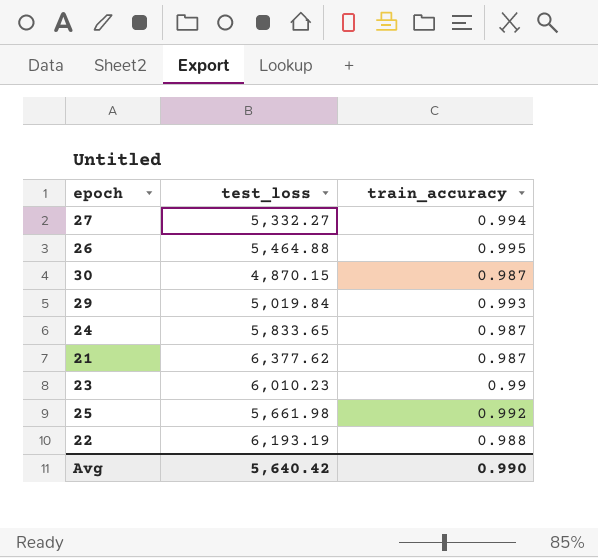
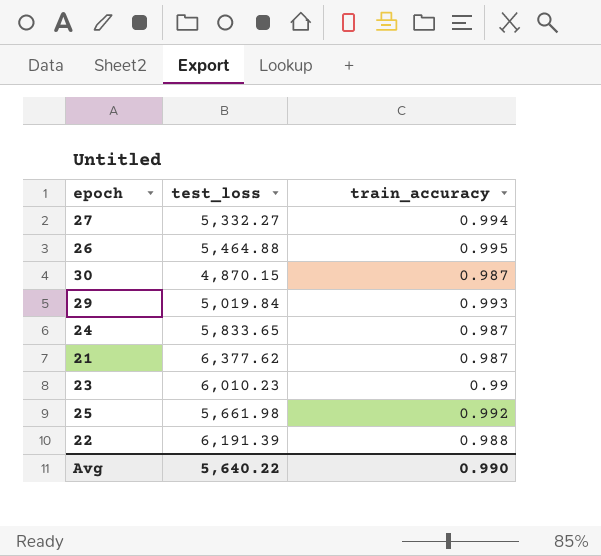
22 | test_loss: 6,193.19 -> 6,191.39
Avg | test_loss: 5,640.42 -> 5,640.22

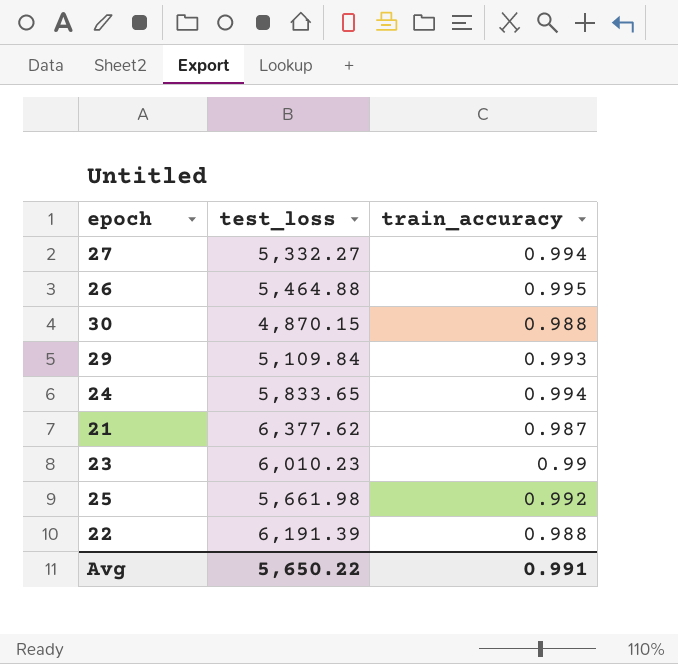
30 | train_accuracy: 0.987 -> 0.988
29 | test_loss: 5,019.84 -> 5,109.84
24 | train_accuracy: 0.987 -> 0.994
Avg | test_loss: 5,640.22 -> 5,650.22
Avg | train_accuracy: 0.990 -> 0.991

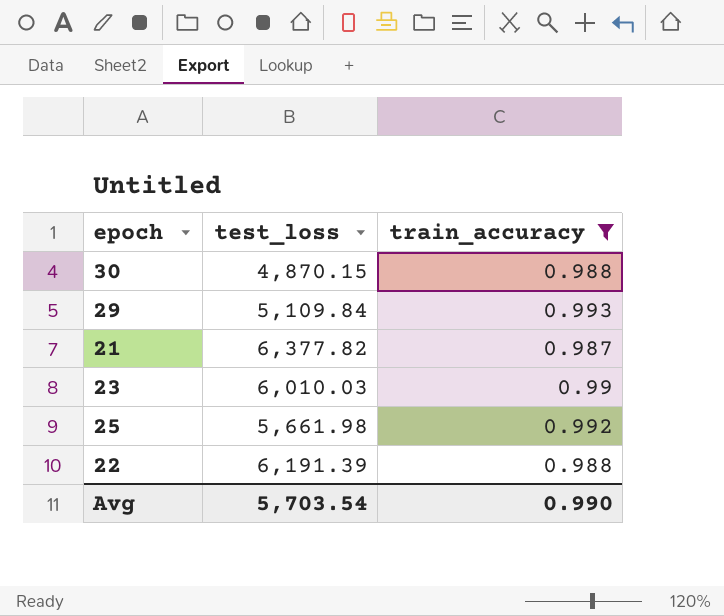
filter: none -> train_accuracy <= 0.993
21 | test_loss: 6,377.62 -> 6,377.82
23 | test_loss: 6,010.23 -> 6,010.03
Avg | test_loss: 5,650.22 -> 5,703.54
Avg | train_accuracy: 0.991 -> 0.990

